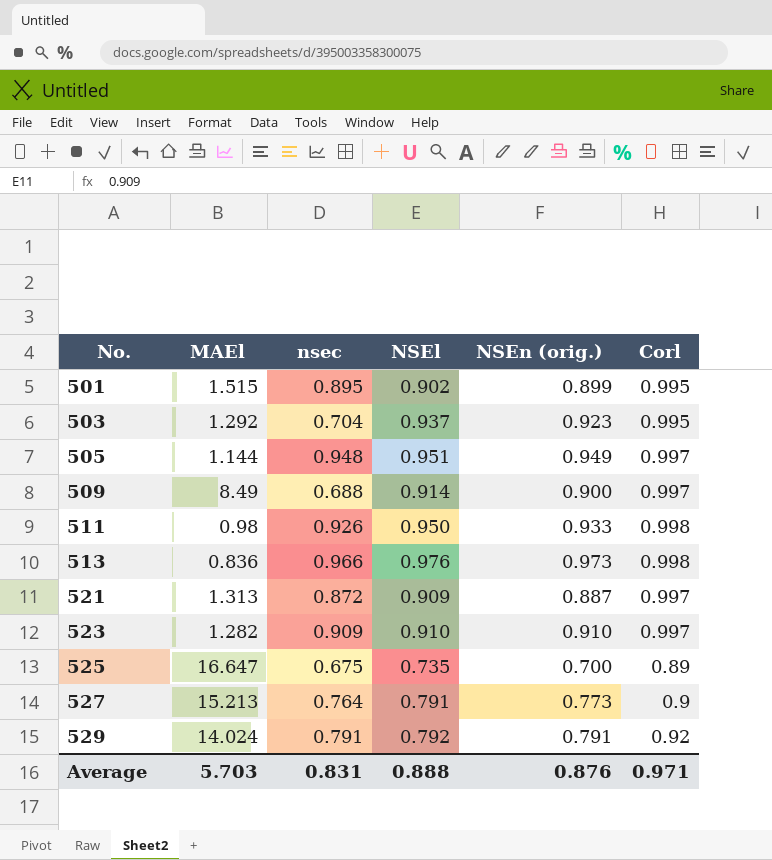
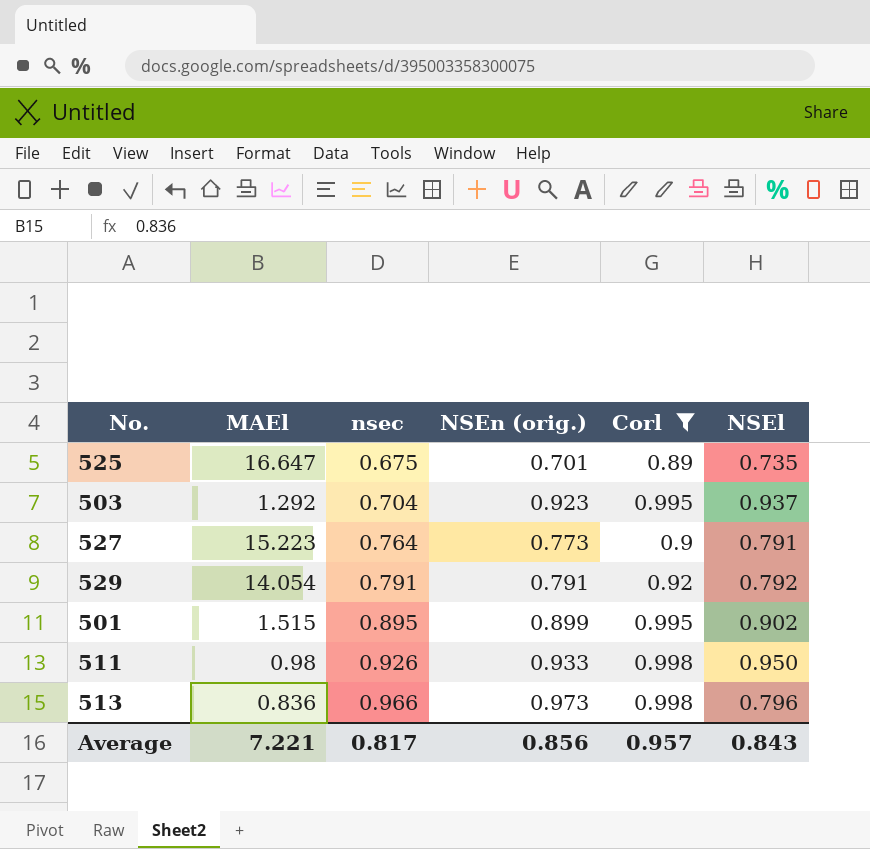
filter: none -> Corl != 0.997
row order: No. ascending -> nsec ascending
column NSEl | position: 4 -> 6
525 | NSEn (orig.): 0.700 -> 0.701
527 | MAEl: 15.213 -> 15.223
529 | MAEl: 14.024 -> 14.054
513 | NSEl: 0.976 -> 0.796
Average | MAEl: 5.703 -> 7.221
Average | nsec: 0.831 -> 0.817
Average | NSEn (orig.): 0.876 -> 0.856
Average | Corl: 0.971 -> 0.957
Average | NSEl: 0.888 -> 0.843

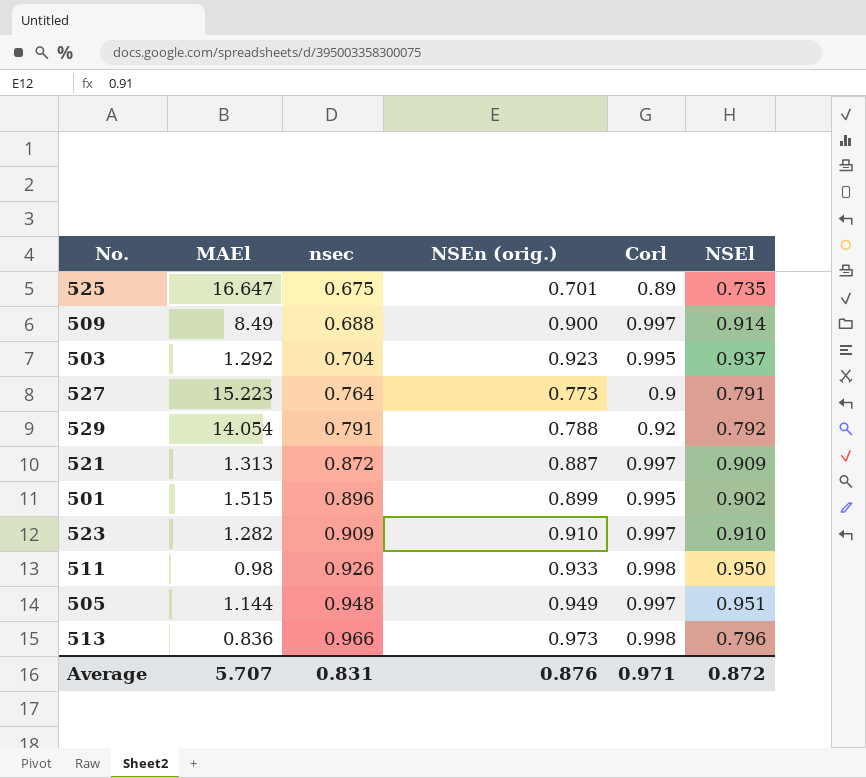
filter: Corl != 0.997 -> none
529 | NSEn (orig.): 0.791 -> 0.788
501 | nsec: 0.895 -> 0.896
Average | MAEl: 7.221 -> 5.707
Average | nsec: 0.817 -> 0.831
Average | NSEn (orig.): 0.856 -> 0.876
Average | Corl: 0.957 -> 0.971
Average | NSEl: 0.843 -> 0.872

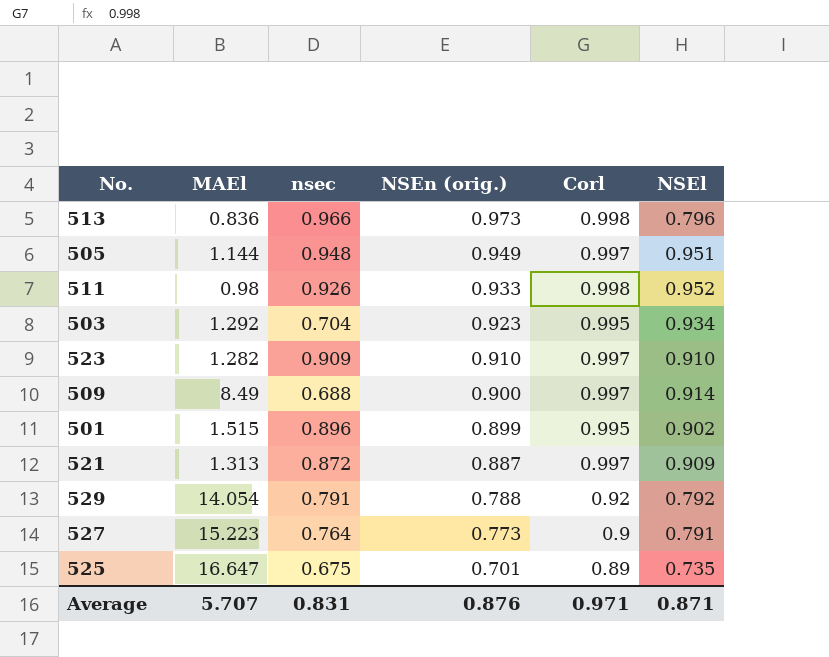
row order: nsec ascending -> NSEn (orig.) descending
511 | NSEl: 0.950 -> 0.952
503 | NSEl: 0.937 -> 0.934
Average | NSEl: 0.872 -> 0.871

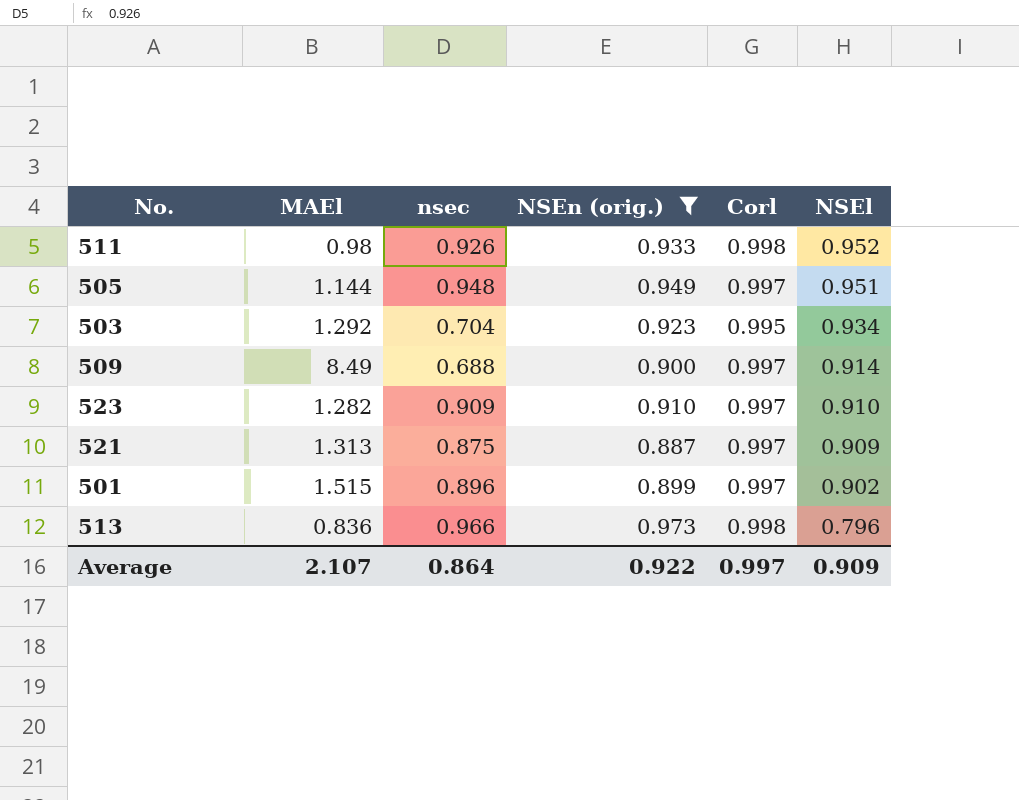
filter: none -> NSEn (orig.) >= 0.887
row order: NSEn (orig.) descending -> NSEl descending
521 | nsec: 0.872 -> 0.875
501 | Corl: 0.995 -> 0.997
Average | MAEl: 5.707 -> 2.107
Average | nsec: 0.831 -> 0.864
Average | NSEn (orig.): 0.876 -> 0.922
Average | Corl: 0.971 -> 0.997
Average | NSEl: 0.871 -> 0.909

